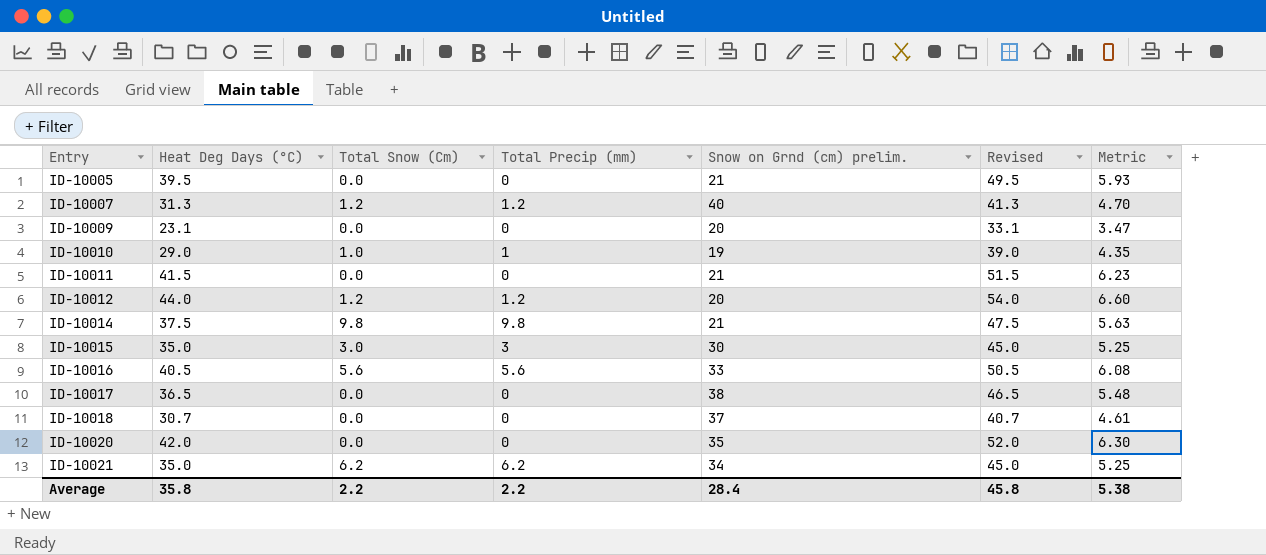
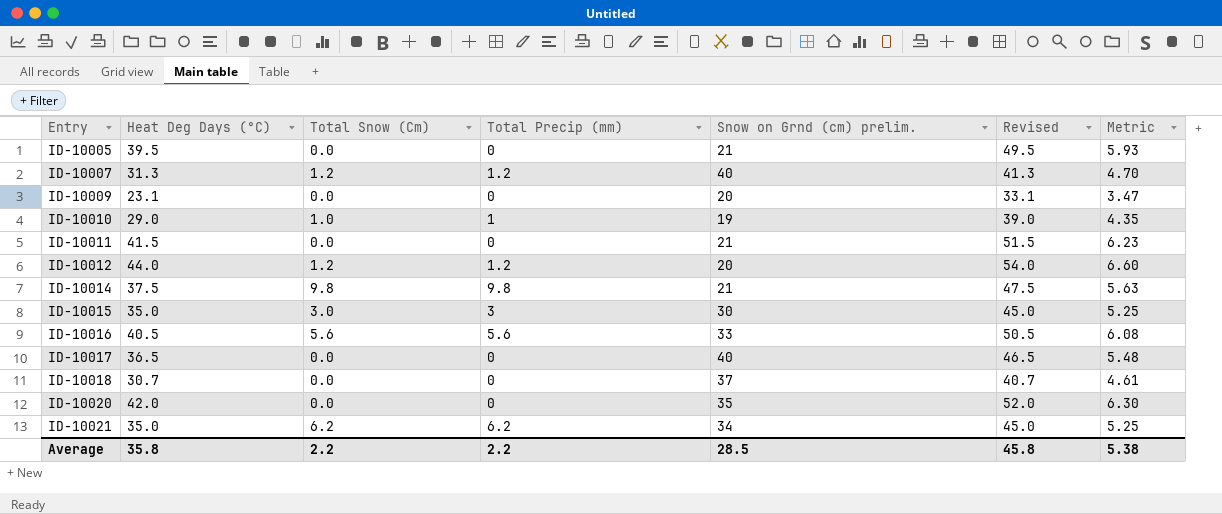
ID-10017 | Snow on Grnd (cm) prelim.: 38 -> 40
Average | Snow on Grnd (cm) prelim.: 28.4 -> 28.5

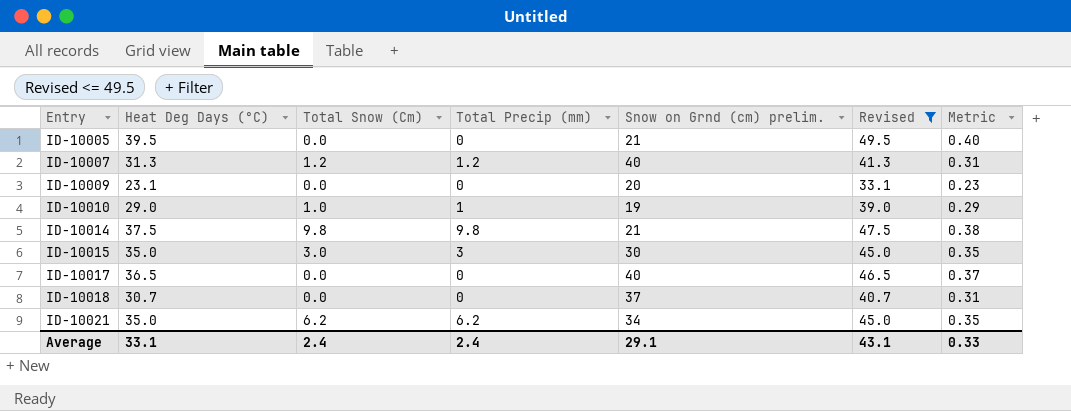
filter: none -> Revised <= 49.5
column Metric | formula: [Heat Deg Days (°C)] * 0.15 -> [Heat Deg Days (°C)] * 0.01
Average | Heat Deg Days (°C): 35.8 -> 33.1
Average | Total Snow (Cm): 2.2 -> 2.4
Average | Total Precip (mm): 2.2 -> 2.4
Average | Snow on Grnd (cm) prelim.: 28.5 -> 29.1
Average | Revised: 45.8 -> 43.1
Average | Metric: 5.38 -> 0.33

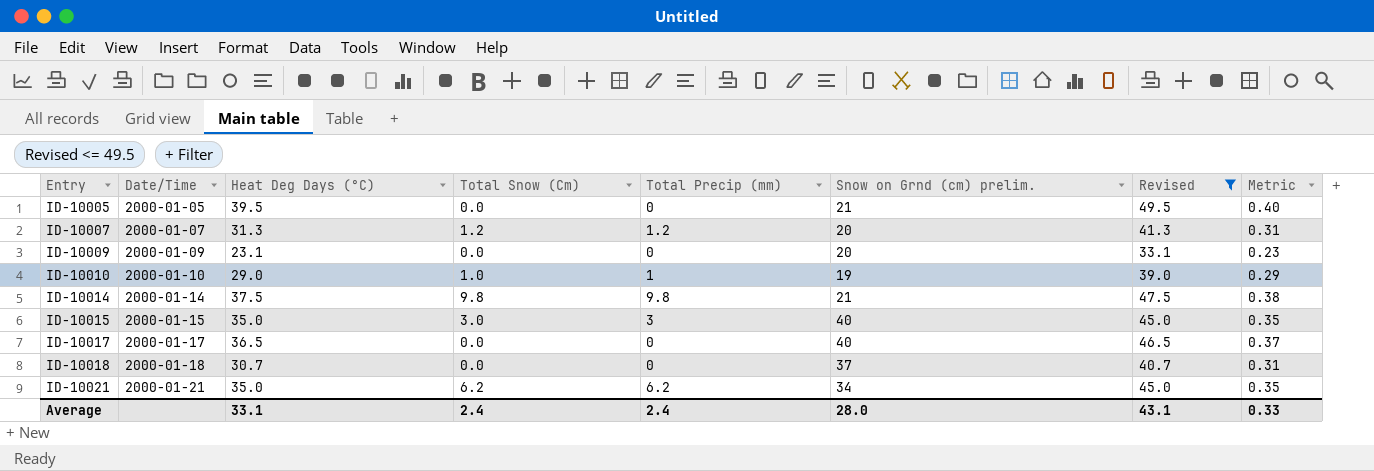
column Date/Time | position: none -> 2
ID-10007 | Snow on Grnd (cm) prelim.: 40 -> 20
ID-10015 | Snow on Grnd (cm) prelim.: 30 -> 40
Average | Snow on Grnd (cm) prelim.: 29.1 -> 28.0

